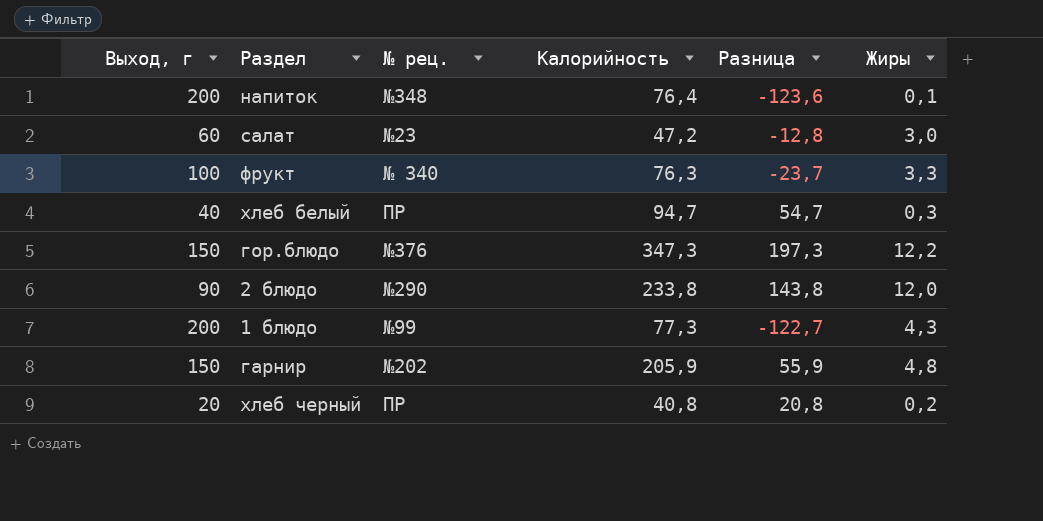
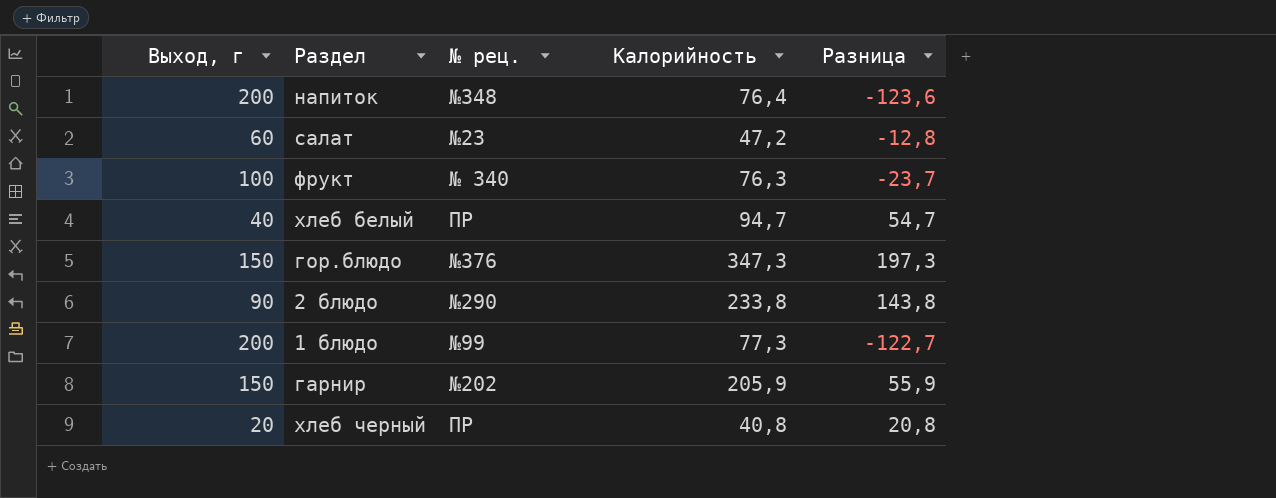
column Жиры | position: 6 -> none

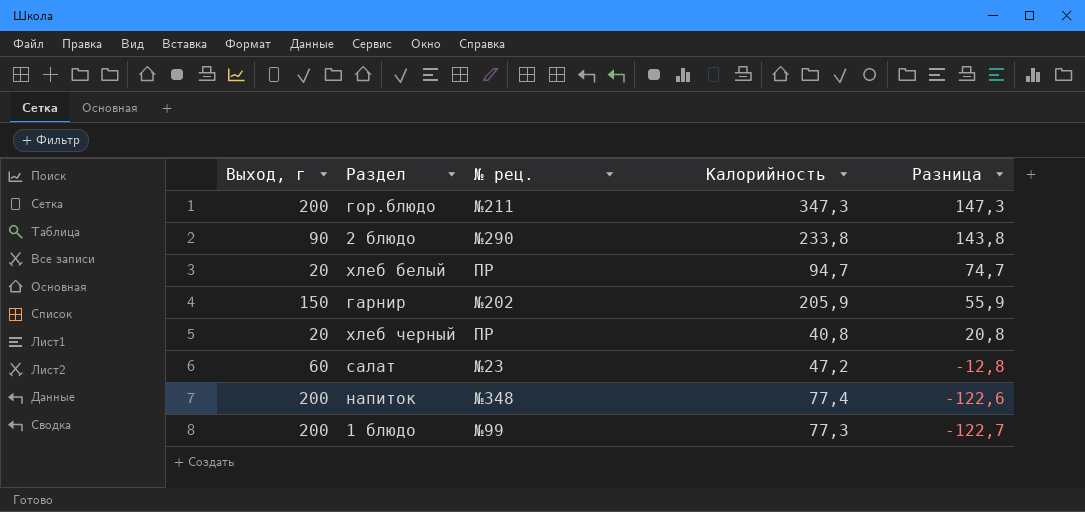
row order: none -> Разница descending
row фрукт: 100 | № 340 | 76,3 | -23,7 -> none
гор.блюдо | Выход, г: 150 -> 200
гор.блюдо | № рец.: №376 -> №211
гор.блюдо | Разница: 197,3 -> 147,3
хлеб белый | Выход, г: 40 -> 20
хлеб белый | Разница: 54,7 -> 74,7
напиток | Калорийность: 76,4 -> 77,4
напиток | Разница: -123,6 -> -122,6

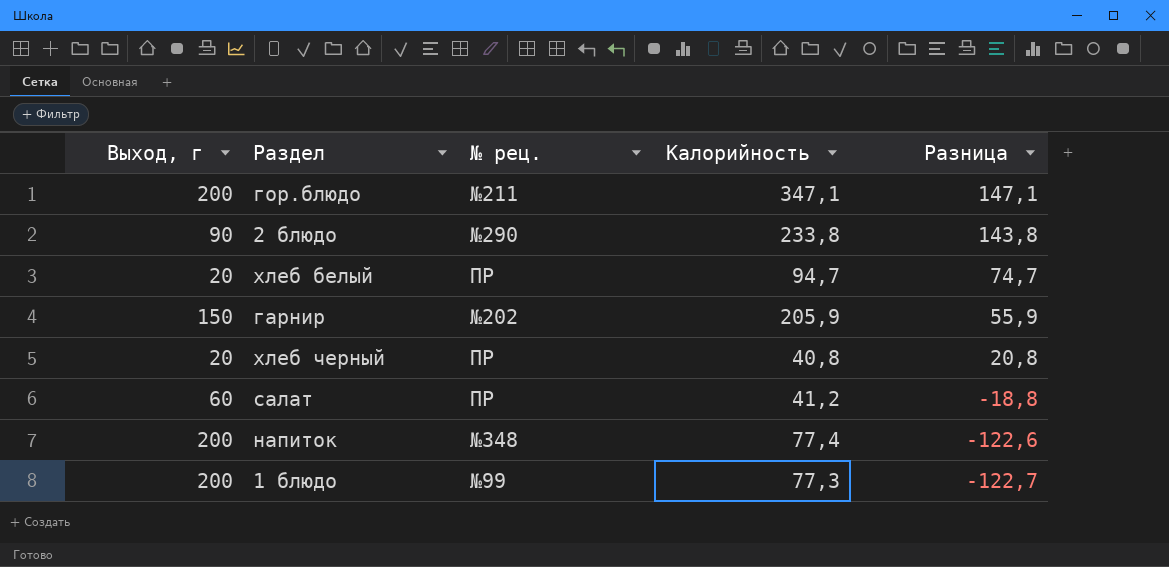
гор.блюдо | Калорийность: 347,3 -> 347,1
гор.блюдо | Разница: 147,3 -> 147,1
салат | № рец.: №23 -> ПР
салат | Калорийность: 47,2 -> 41,2
салат | Разница: -12,8 -> -18,8

